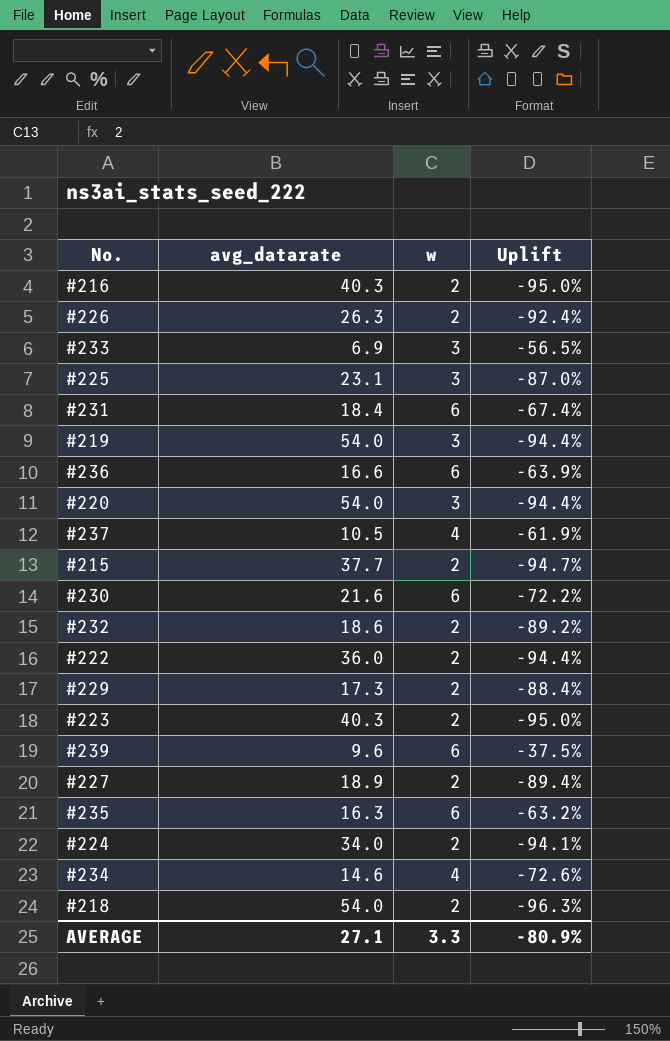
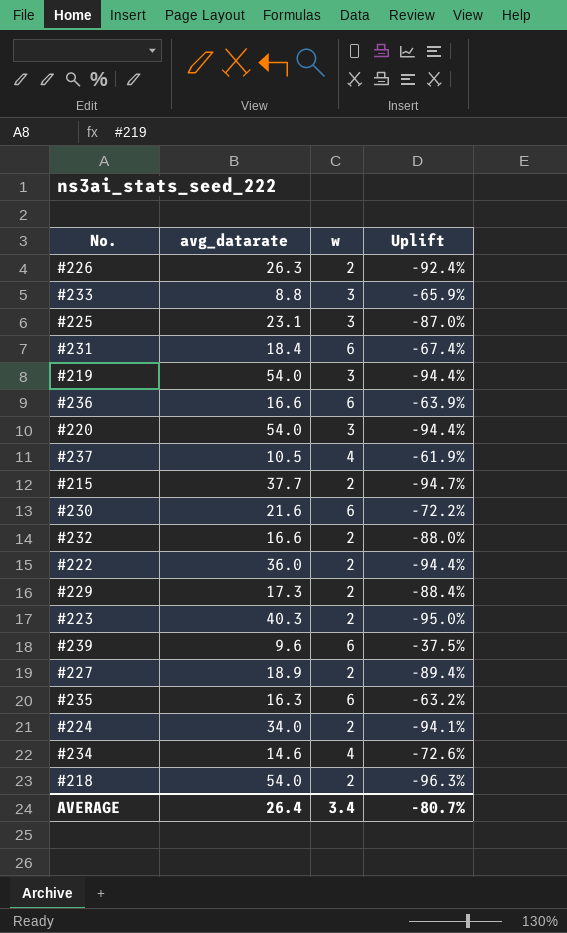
row #216: 40.3 | 2 | -95.0% -> none
#233 | avg_datarate: 6.9 -> 8.8
#233 | Uplift: -56.5% -> -65.9%
#232 | avg_datarate: 18.6 -> 16.6
#232 | Uplift: -89.2% -> -88.0%
AVERAGE | avg_datarate: 27.1 -> 26.4
AVERAGE | w: 3.3 -> 3.4
AVERAGE | Uplift: -80.9% -> -80.7%

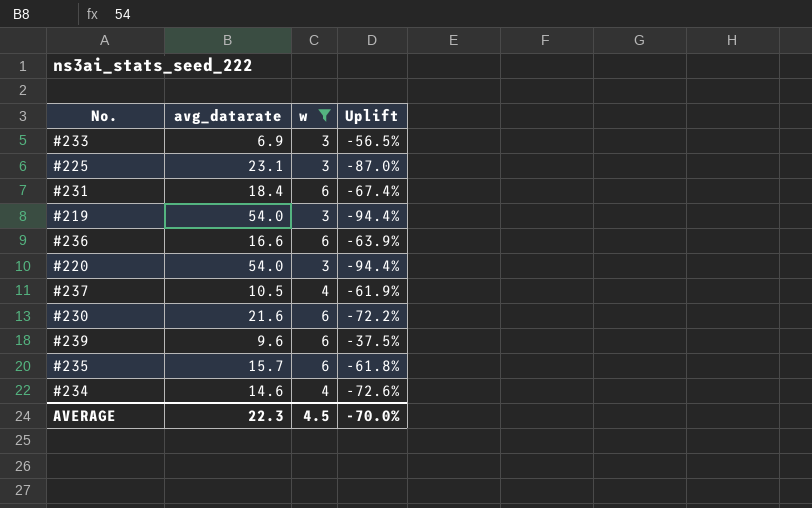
filter: none -> w != 2
#233 | avg_datarate: 8.8 -> 6.9
#233 | Uplift: -65.9% -> -56.5%
#235 | avg_datarate: 16.3 -> 15.7
#235 | Uplift: -63.2% -> -61.8%
AVERAGE | avg_datarate: 26.4 -> 22.3
AVERAGE | w: 3.4 -> 4.5
AVERAGE | Uplift: -80.7% -> -70.0%

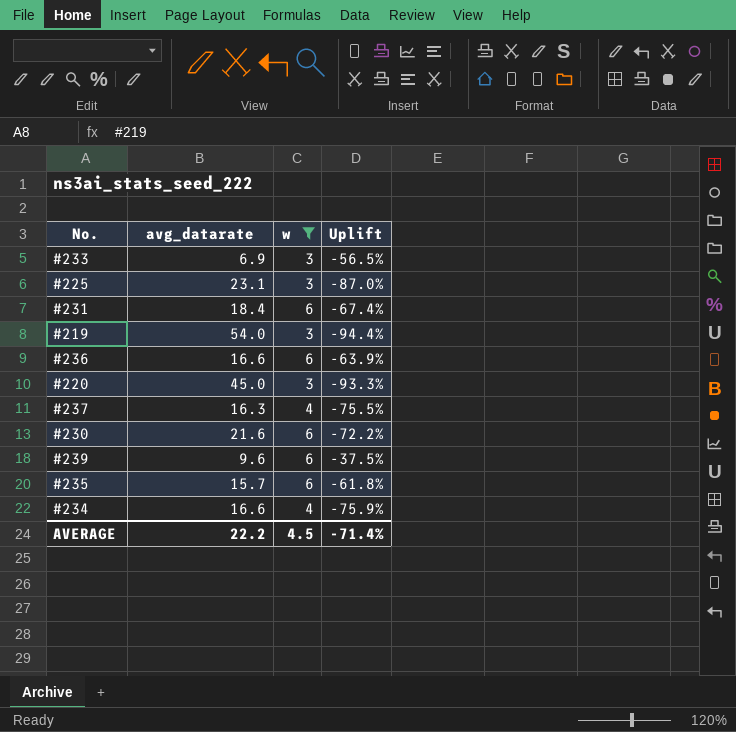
#220 | avg_datarate: 54.0 -> 45.0
#220 | Uplift: -94.4% -> -93.3%
#237 | avg_datarate: 10.5 -> 16.3
#237 | Uplift: -61.9% -> -75.5%
#234 | avg_datarate: 14.6 -> 16.6
#234 | Uplift: -72.6% -> -75.9%
AVERAGE | avg_datarate: 22.3 -> 22.2
AVERAGE | Uplift: -70.0% -> -71.4%

